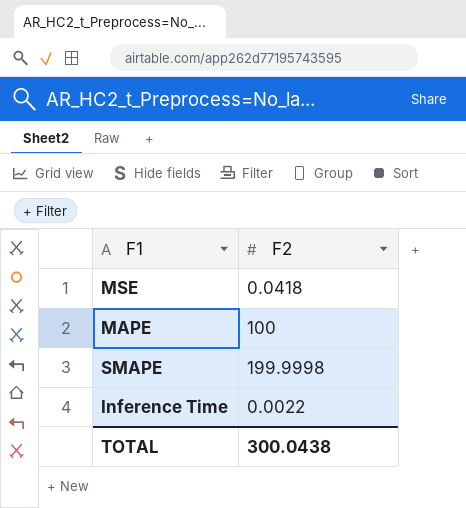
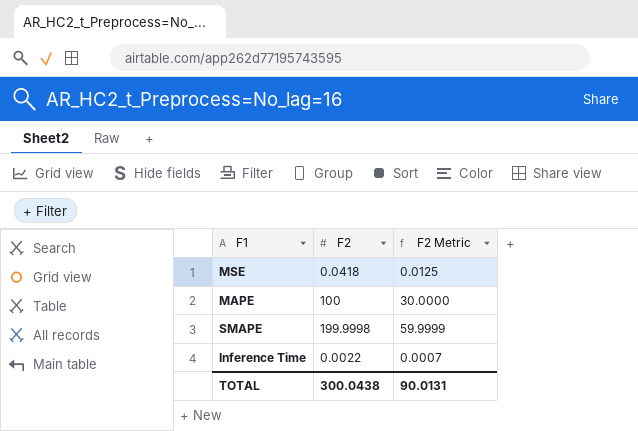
column F2 Metric | formula: none -> [F2] * 0.3

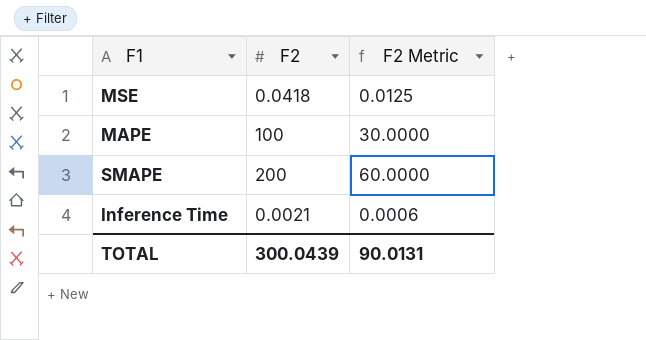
SMAPE | F2: 199.9998 -> 200
SMAPE | F2 Metric: 59.9999 -> 60.0000
Inference Time | F2: 0.0022 -> 0.0021
Inference Time | F2 Metric: 0.0007 -> 0.0006
TOTAL | F2: 300.0438 -> 300.0439

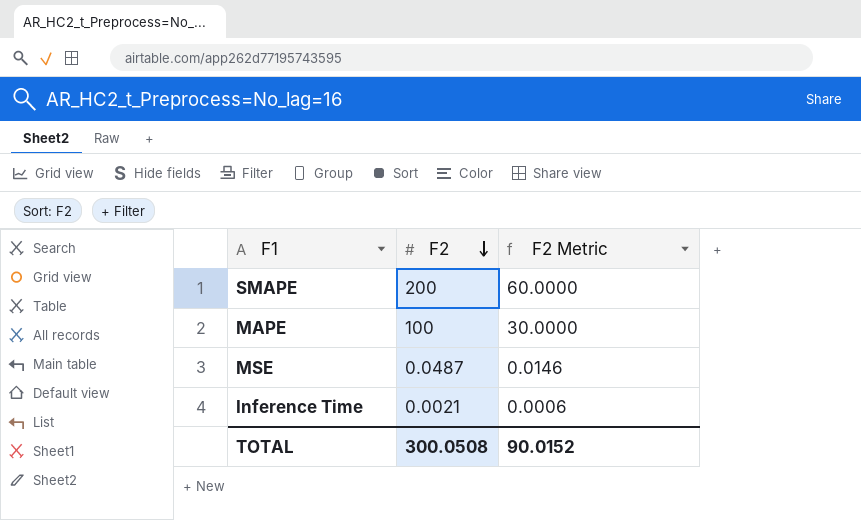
row order: none -> F2 descending
MSE | F2: 0.0418 -> 0.0487
MSE | F2 Metric: 0.0125 -> 0.0146
TOTAL | F2: 300.0439 -> 300.0508
TOTAL | F2 Metric: 90.0131 -> 90.0152

